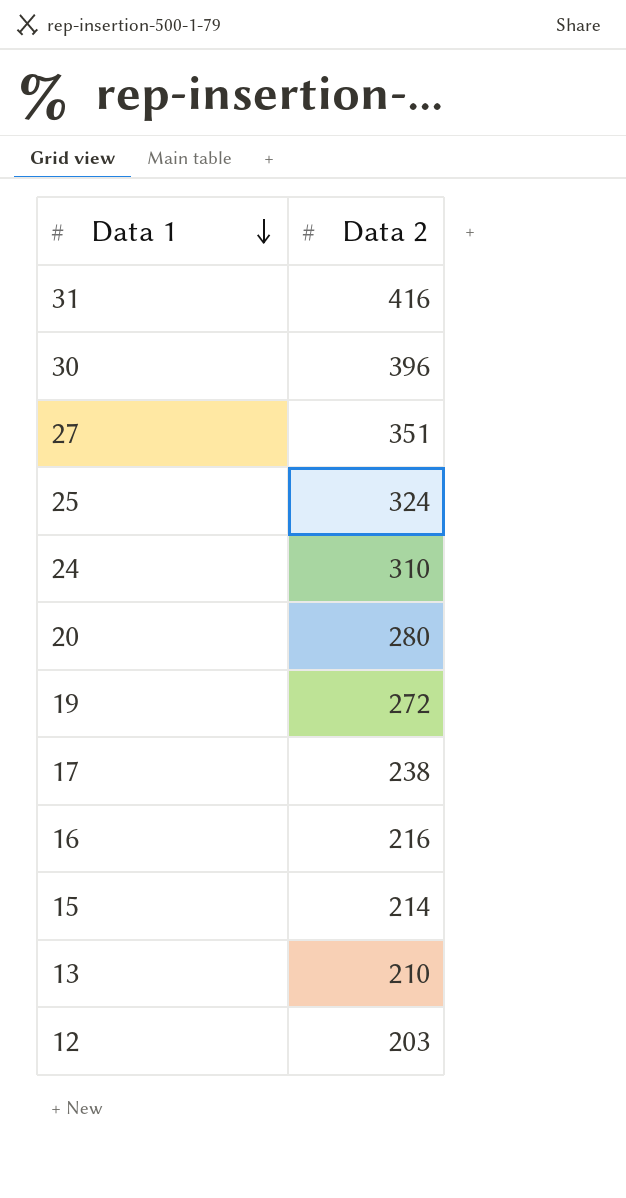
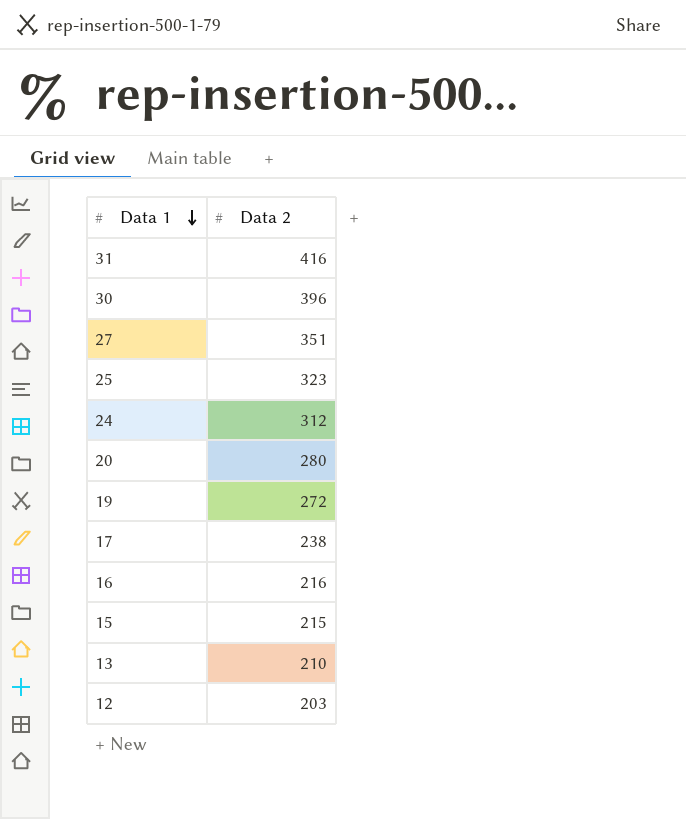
25 | Data 2: 324 -> 323
24 | Data 2: 310 -> 312
15 | Data 2: 214 -> 215

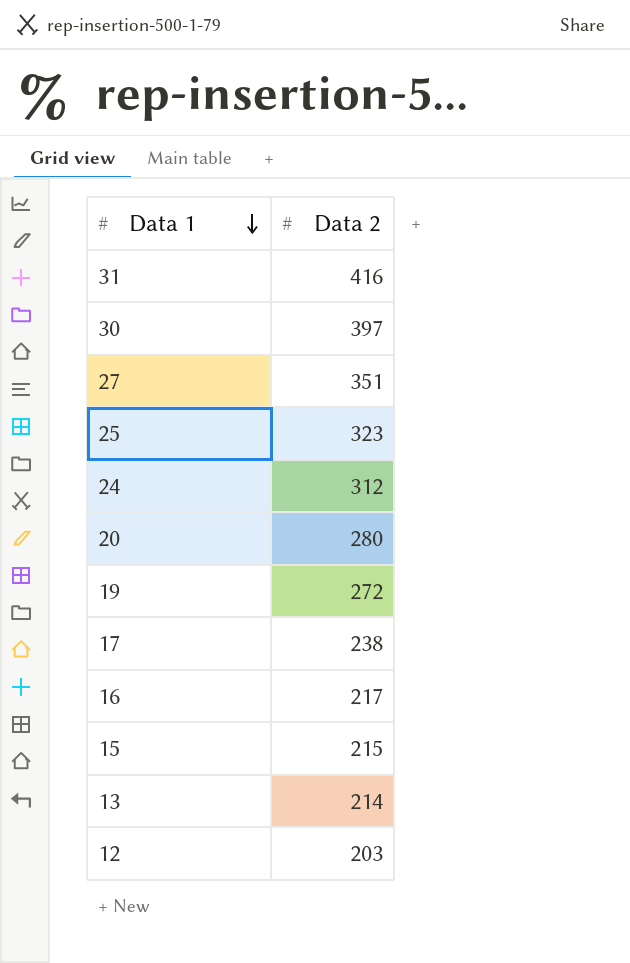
30 | Data 2: 396 -> 397
16 | Data 2: 216 -> 217
13 | Data 2: 210 -> 214

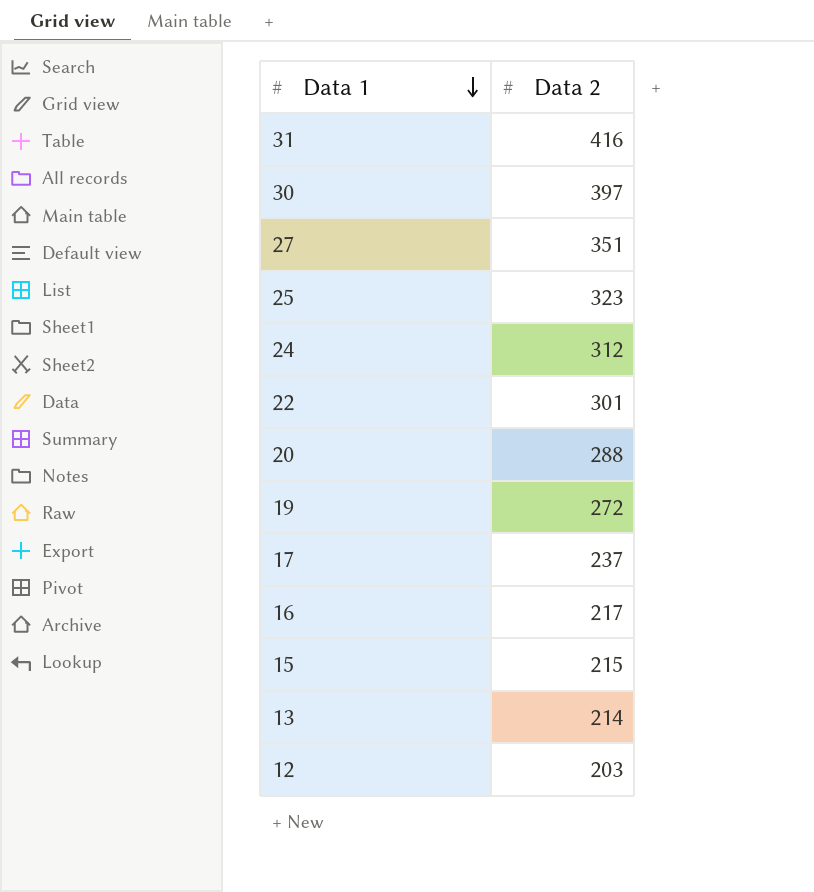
row 22: none -> 301
20 | Data 2: 280 -> 288
17 | Data 2: 238 -> 237

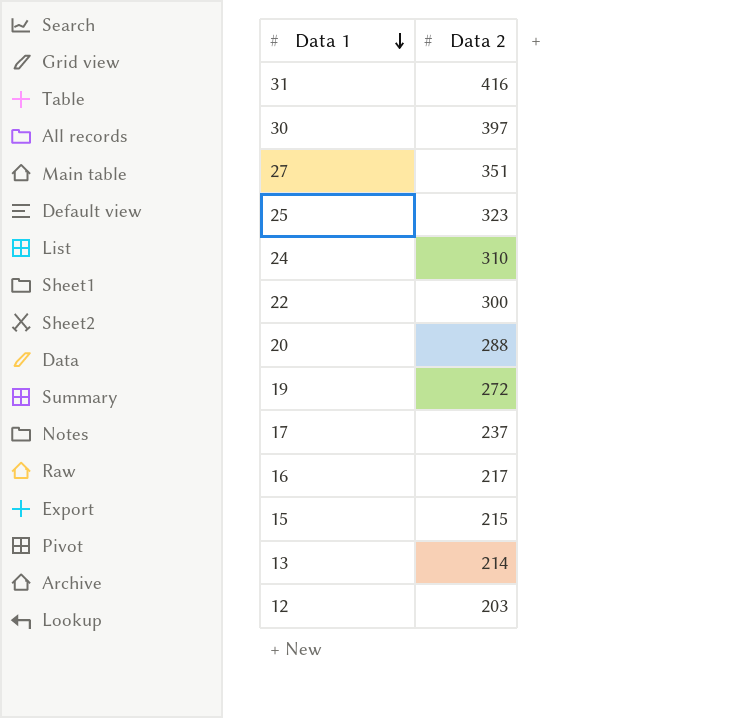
24 | Data 2: 312 -> 310
22 | Data 2: 301 -> 300

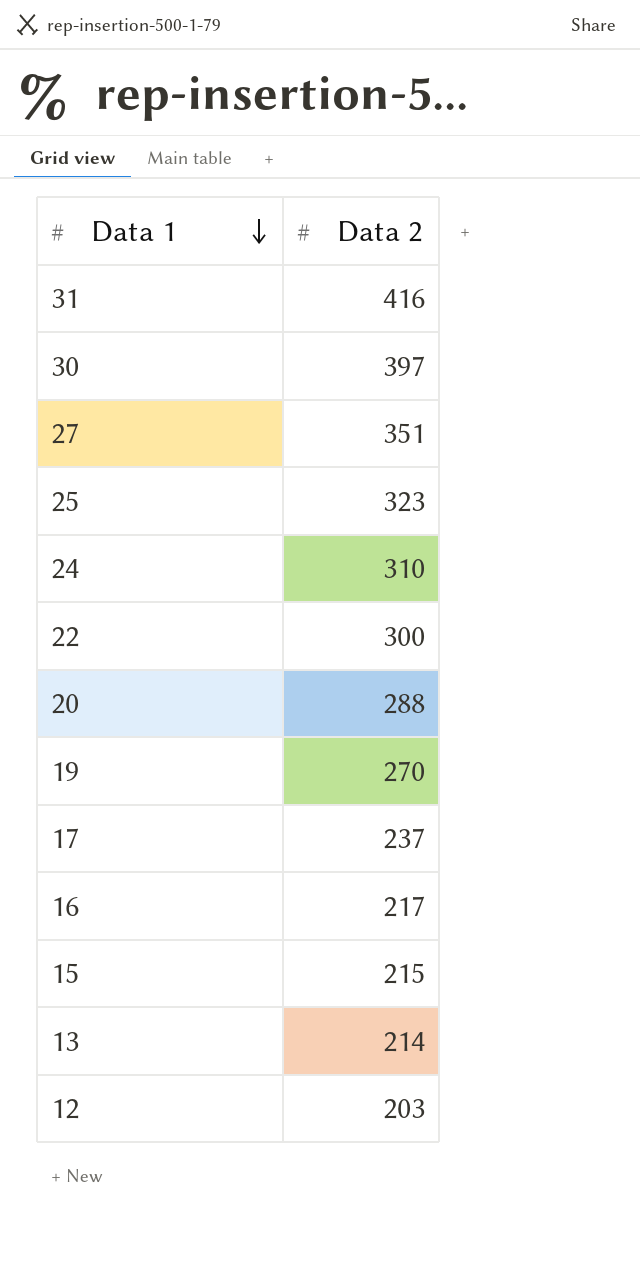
19 | Data 2: 272 -> 270

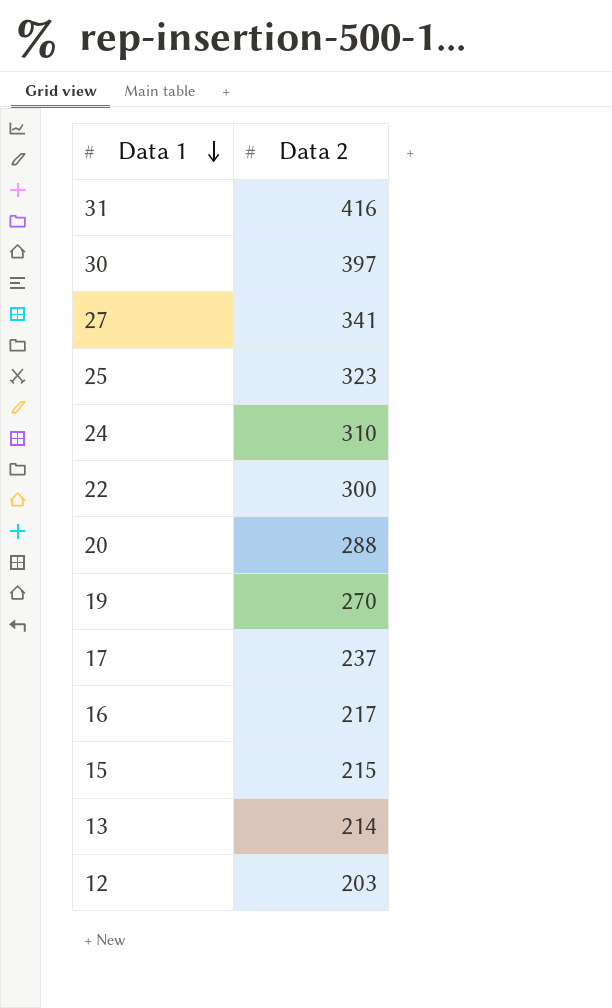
27 | Data 2: 351 -> 341

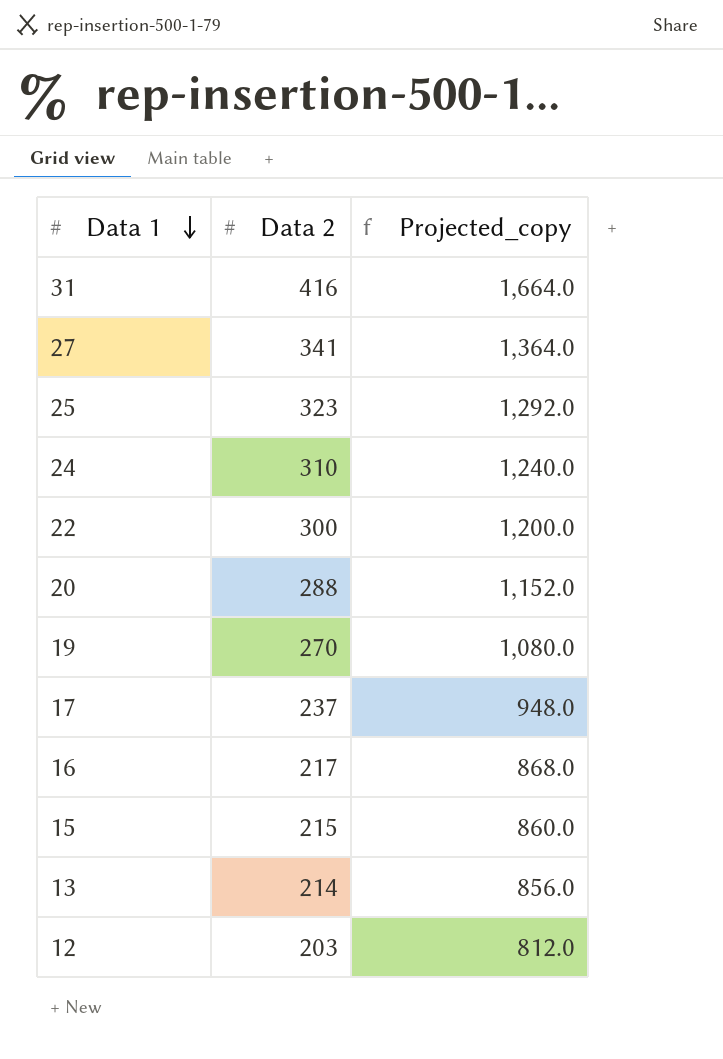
column Projected_copy | formula: none -> [Data 2] * 4
row 30: 397 -> none

